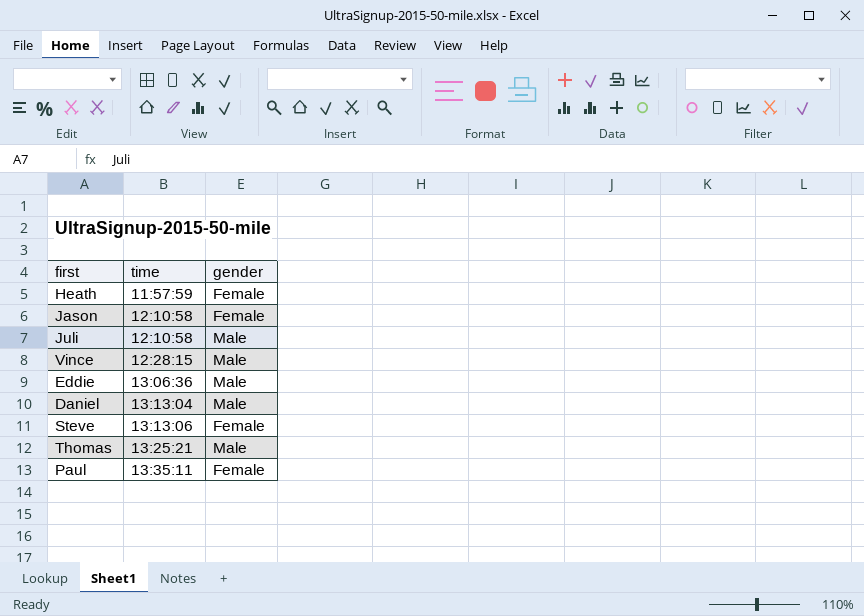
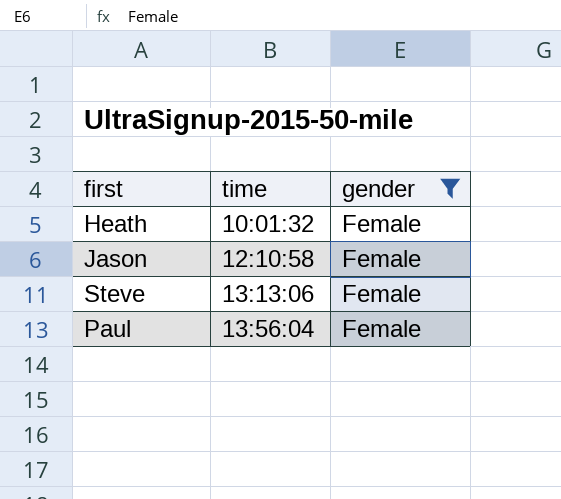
filter: none -> gender = Female
Heath | time: 11:57:59 -> 10:01:32
Paul | time: 13:35:11 -> 13:56:04

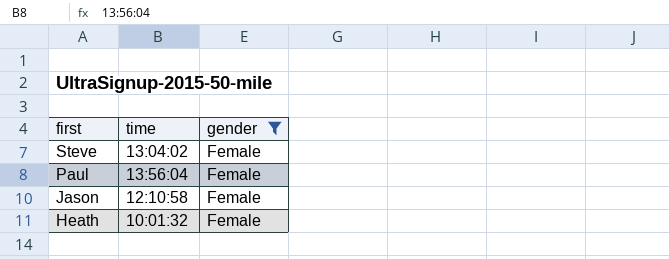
row order: time ascending -> first descending
Steve | time: 13:13:06 -> 13:04:02

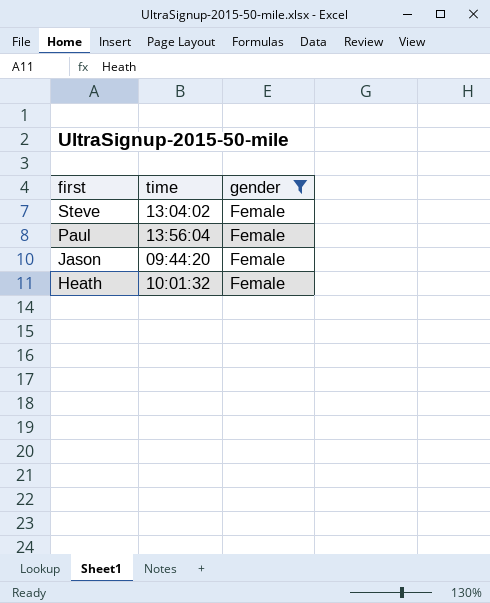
Jason | time: 12:10:58 -> 09:44:20

